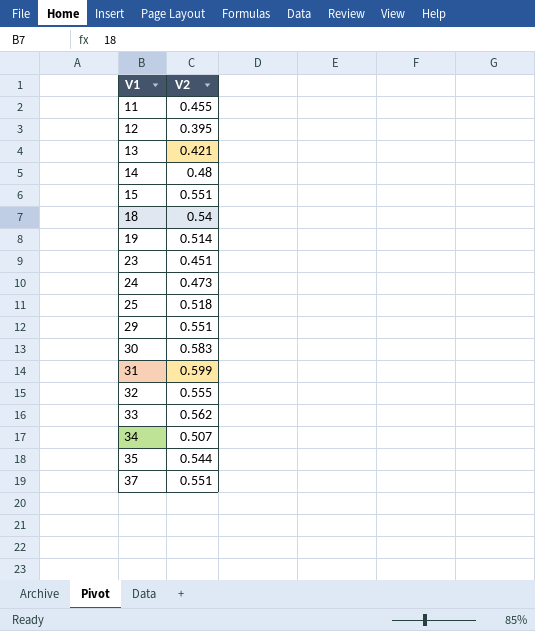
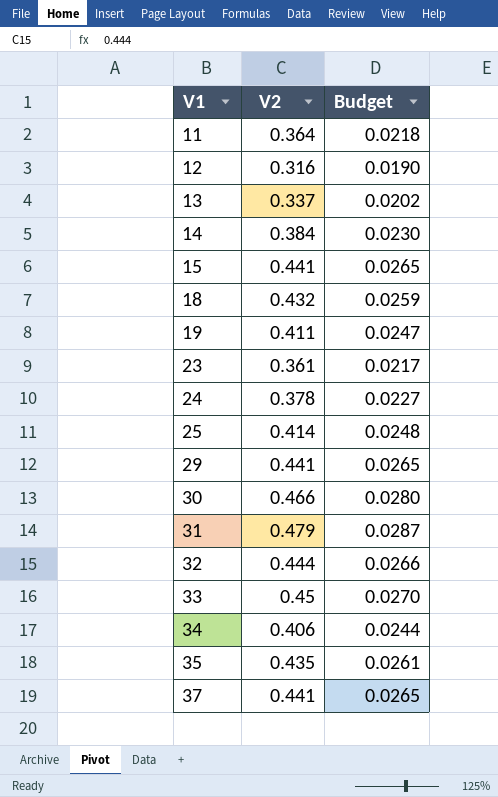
column Budget | formula: none -> [V2] * 0.06
11 | V2: 0.455 -> 0.364
12 | V2: 0.395 -> 0.316
13 | V2: 0.421 -> 0.337
14 | V2: 0.48 -> 0.384
15 | V2: 0.551 -> 0.441
18 | V2: 0.54 -> 0.432
19 | V2: 0.514 -> 0.411
23 | V2: 0.451 -> 0.361
24 | V2: 0.473 -> 0.378
25 | V2: 0.518 -> 0.414
29 | V2: 0.551 -> 0.441
30 | V2: 0.583 -> 0.466
31 | V2: 0.599 -> 0.479
32 | V2: 0.555 -> 0.444
33 | V2: 0.562 -> 0.45
34 | V2: 0.507 -> 0.406
35 | V2: 0.544 -> 0.435
37 | V2: 0.551 -> 0.441

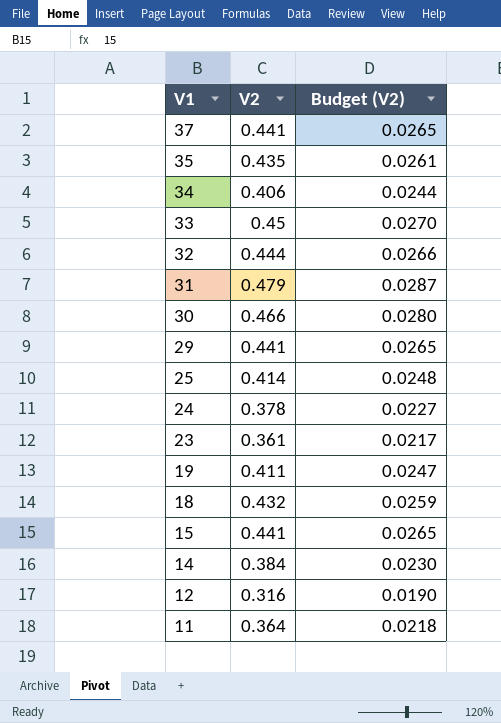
row order: V1 ascending -> V1 descending
column name: Budget -> Budget (V2)
row 13: 0.337 | 0.0202 -> none

